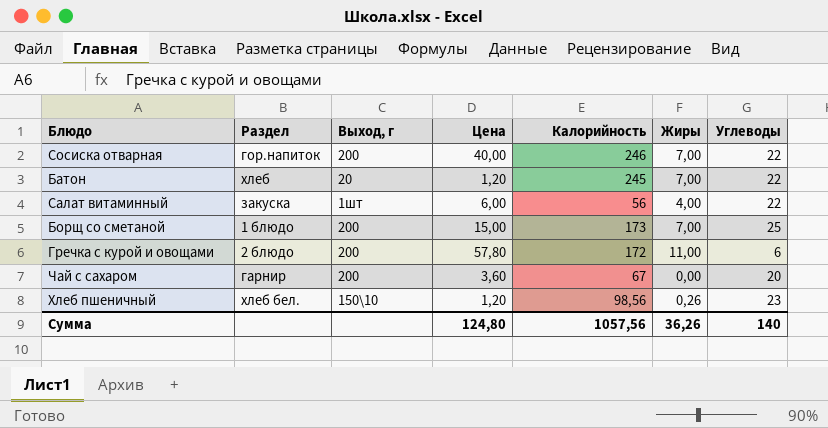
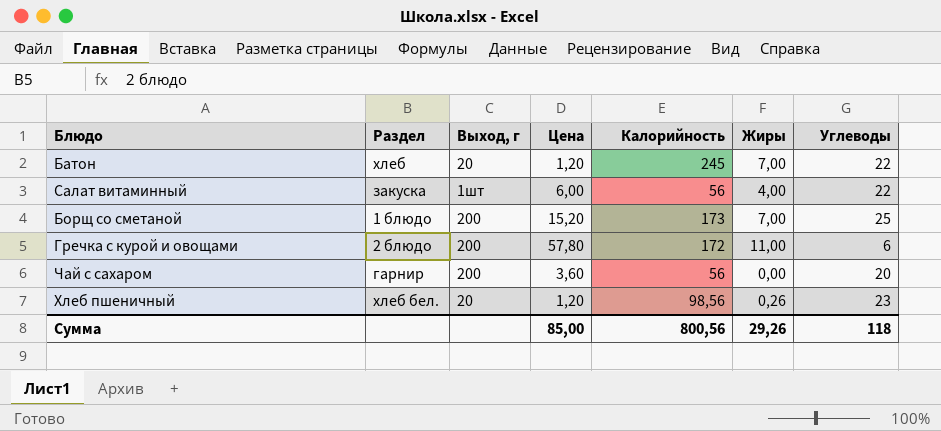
row Сосиска отварная: гор.напиток | 200 | 40,00 | 246 | 7,00 | 22 -> none
Борщ со сметаной | Цена: 15,00 -> 15,20
Чай с сахаром | Калорийность: 67 -> 56
Хлеб пшеничный | Выход, г: 150\10 -> 20
Сумма | Цена: 124,80 -> 85,00
Сумма | Калорийность: 1057,56 -> 800,56
Сумма | Жиры: 36,26 -> 29,26
Сумма | Углеводы: 140 -> 118

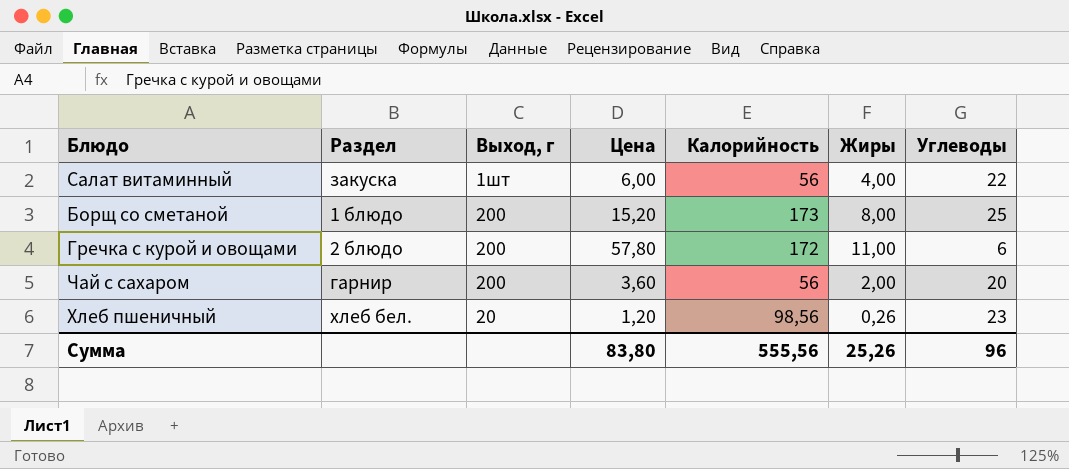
row Батон: хлеб | 20 | 1,20 | 245 | 7,00 | 22 -> none
Борщ со сметаной | Жиры: 7,00 -> 8,00
Чай с сахаром | Жиры: 0,00 -> 2,00
Сумма | Цена: 85,00 -> 83,80
Сумма | Калорийность: 800,56 -> 555,56
Сумма | Жиры: 29,26 -> 25,26
Сумма | Углеводы: 118 -> 96

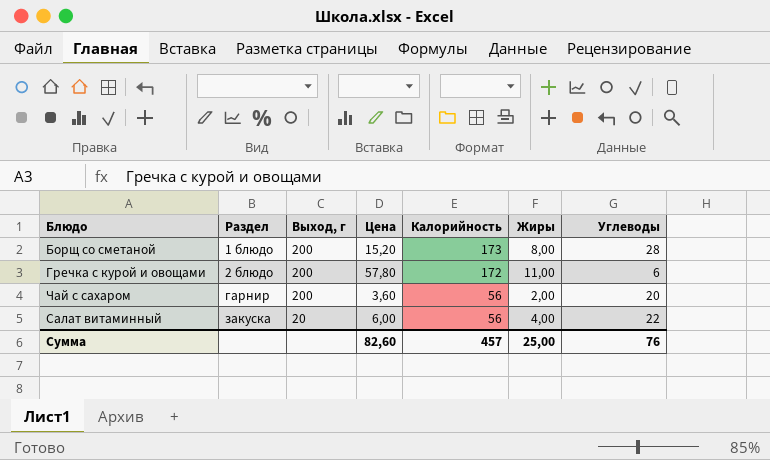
row order: none -> Раздел ascending
row Хлеб пшеничный: хлеб бел. | 20 | 1,20 | 98,56 | 0,26 | 23 -> none
Борщ со сметаной | Углеводы: 25 -> 28
Салат витаминный | Выход, г: 1шт -> 20
Сумма | Цена: 83,80 -> 82,60
Сумма | Калорийность: 555,56 -> 457
Сумма | Жиры: 25,26 -> 25,00
Сумма | Углеводы: 96 -> 76

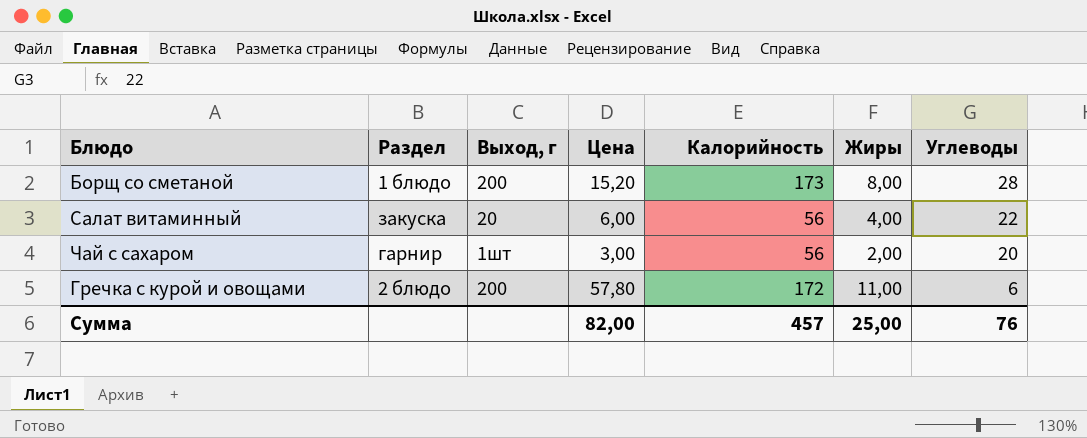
row order: Раздел ascending -> Углеводы descending
Чай с сахаром | Выход, г: 200 -> 1шт
Чай с сахаром | Цена: 3,60 -> 3,00
Сумма | Цена: 82,60 -> 82,00

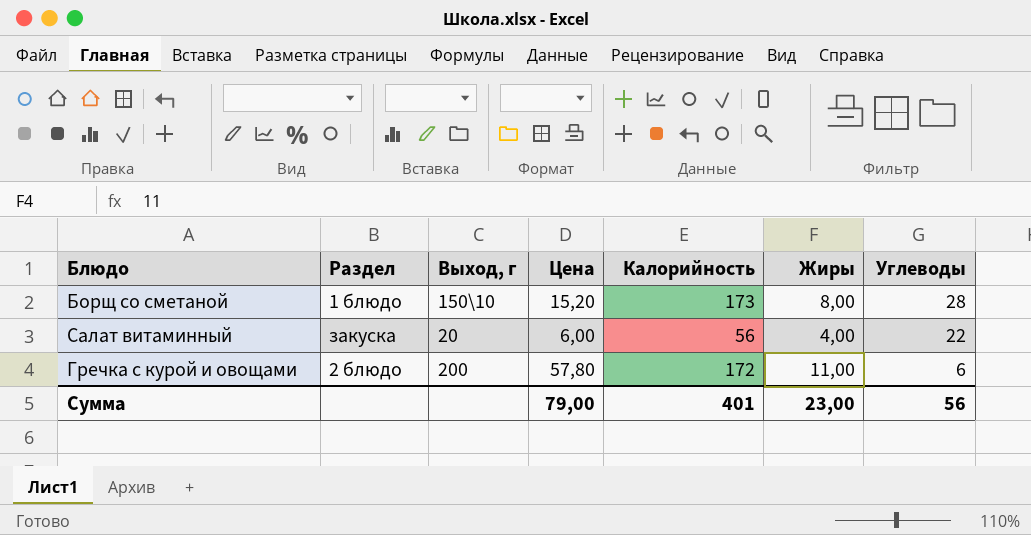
row Чай с сахаром: гарнир | 1шт | 3,00 | 56 | 2,00 | 20 -> none
Борщ со сметаной | Выход, г: 200 -> 150\10
Сумма | Цена: 82,00 -> 79,00
Сумма | Калорийность: 457 -> 401
Сумма | Жиры: 25,00 -> 23,00
Сумма | Углеводы: 76 -> 56

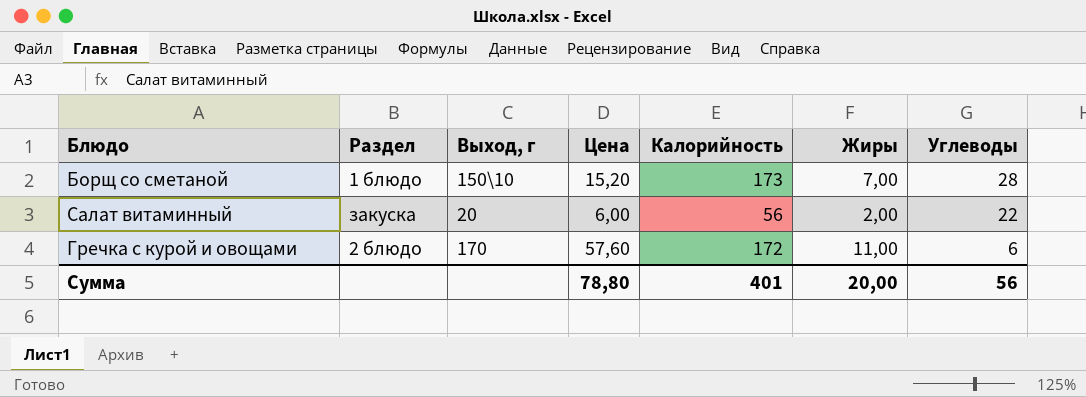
Борщ со сметаной | Жиры: 8,00 -> 7,00
Салат витаминный | Жиры: 4,00 -> 2,00
Гречка с курой и овощами | Выход, г: 200 -> 170
Гречка с курой и овощами | Цена: 57,80 -> 57,60
Сумма | Цена: 79,00 -> 78,80
Сумма | Жиры: 23,00 -> 20,00

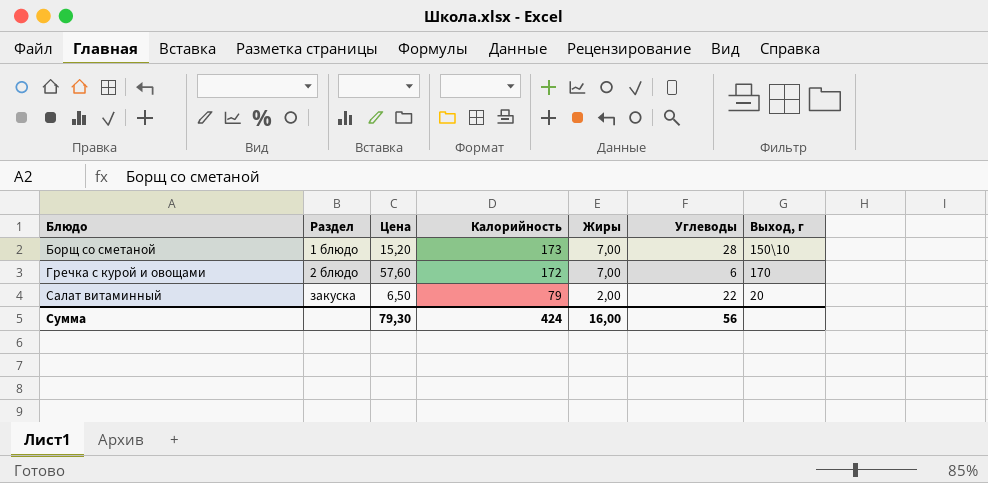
row order: Углеводы descending -> Блюдо ascending
column Выход, г | position: 3 -> 7
Гречка с курой и овощами | Жиры: 11,00 -> 7,00
Салат витаминный | Цена: 6,00 -> 6,50
Салат витаминный | Калорийность: 56 -> 79
Сумма | Цена: 78,80 -> 79,30
Сумма | Калорийность: 401 -> 424
Сумма | Жиры: 20,00 -> 16,00

